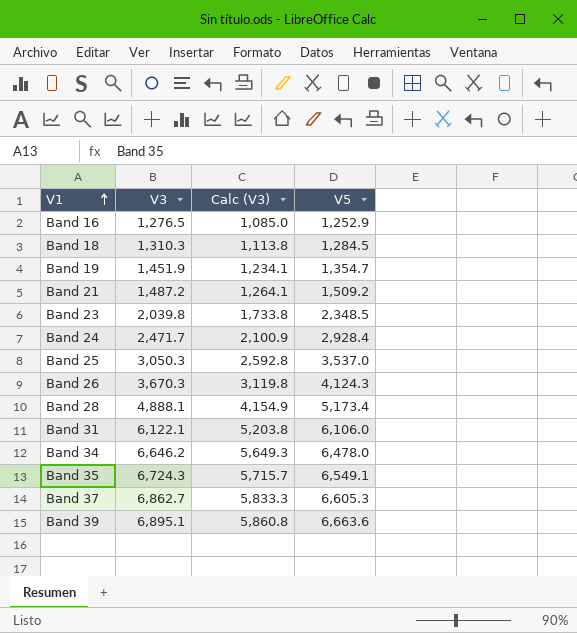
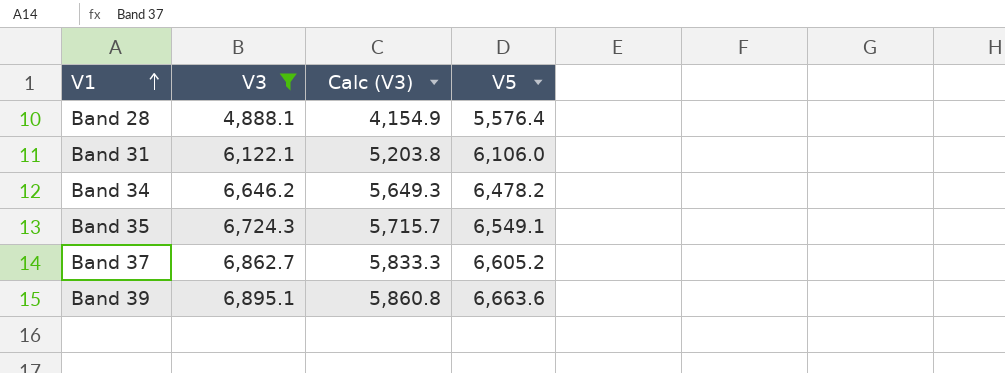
filter: none -> V3 >= 4,888.1
Band 28 | V5: 5,173.4 -> 5,576.4
Band 34 | V5: 6,478.0 -> 6,478.2
Band 37 | V5: 6,605.3 -> 6,605.2

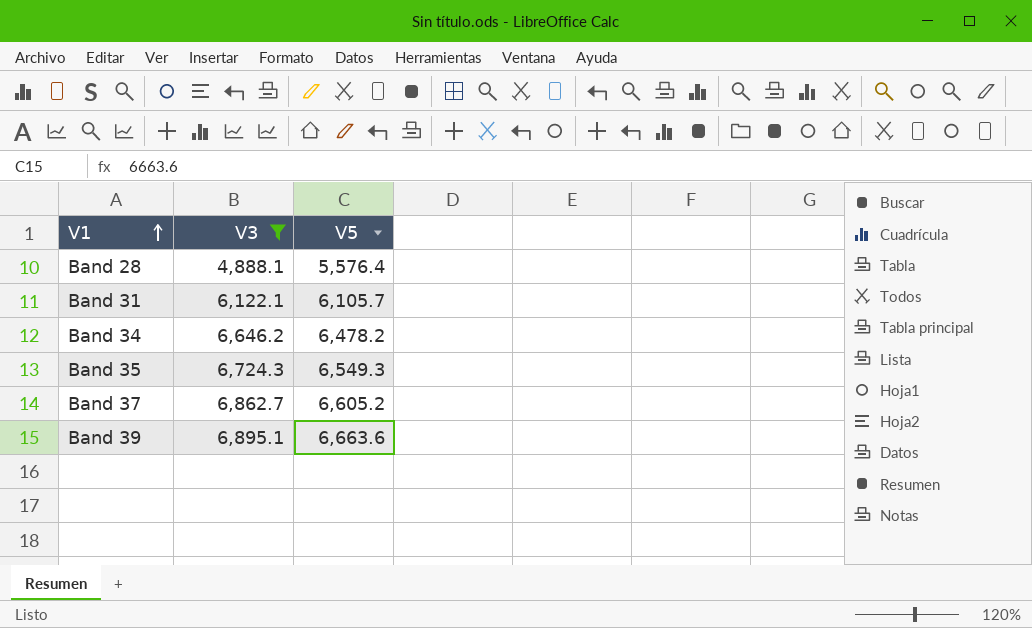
column Calc (V3) | formula: [V3] * 0.85 -> none
Band 31 | V5: 6,106.0 -> 6,105.7
Band 35 | V5: 6,549.1 -> 6,549.3

